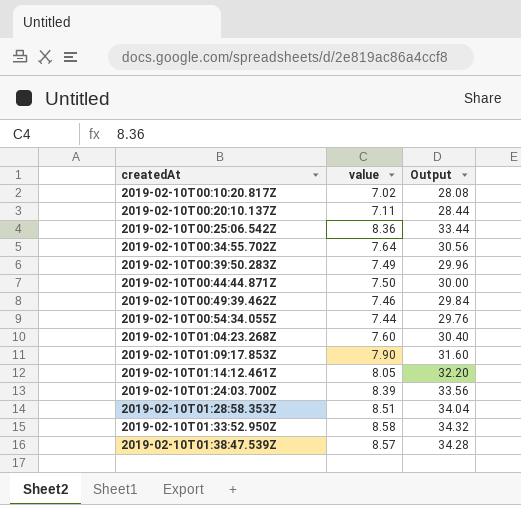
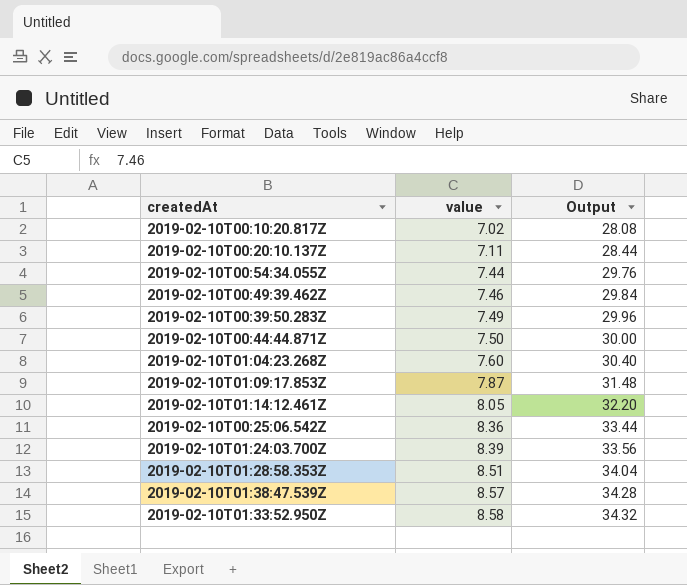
row order: createdAt ascending -> value ascending
row 2019-02-10T00:34:55.702Z: 7.64 | 30.56 -> none
2019-02-10T01:09:17.853Z | value: 7.90 -> 7.87
2019-02-10T01:09:17.853Z | Output: 31.60 -> 31.48

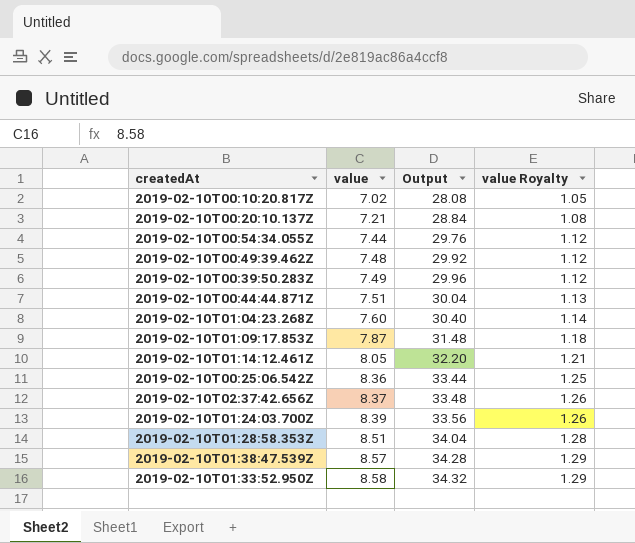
column value Royalty | formula: none -> [value] * 0.15
2019-02-10T00:20:10.137Z | value: 7.11 -> 7.21
2019-02-10T00:20:10.137Z | Output: 28.44 -> 28.84
2019-02-10T00:49:39.462Z | value: 7.46 -> 7.48
2019-02-10T00:49:39.462Z | Output: 29.84 -> 29.92
2019-02-10T00:44:44.871Z | value: 7.50 -> 7.51
2019-02-10T00:44:44.871Z | Output: 30.00 -> 30.04
row 2019-02-10T02:37:42.656Z: none -> 8.37 | 33.48 | 1.26

